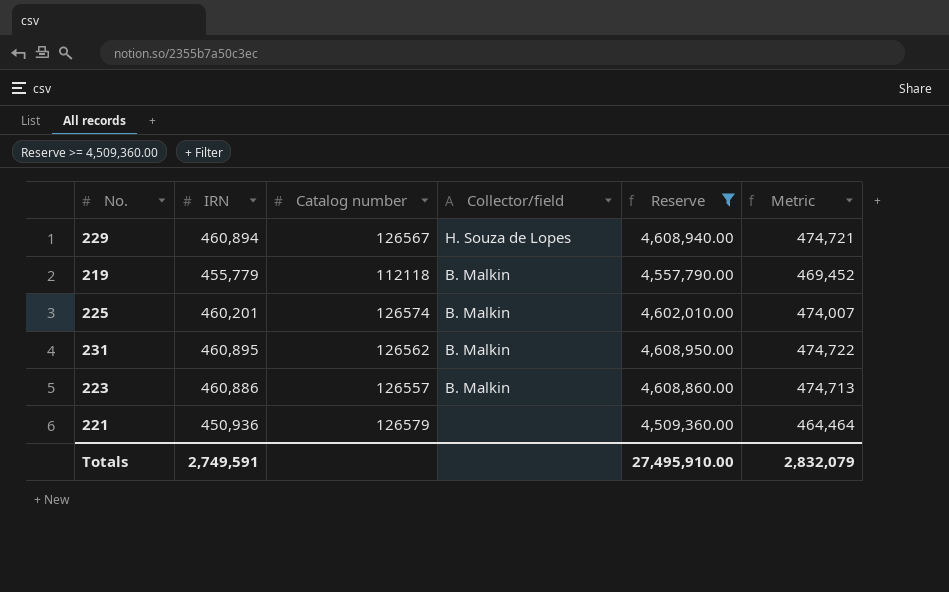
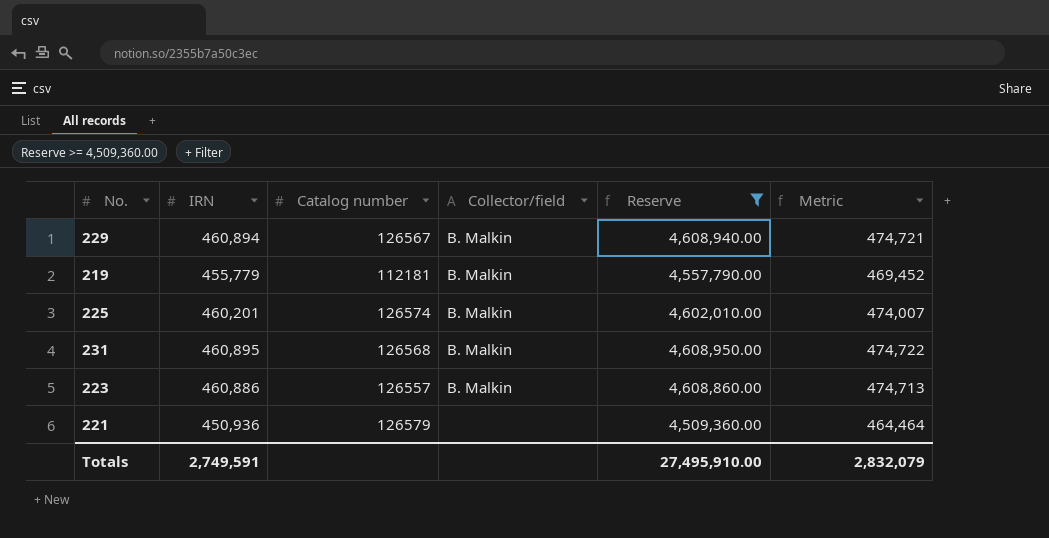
229 | Collector/field: H. Souza de Lopes -> B. Malkin
219 | Catalog number: 112118 -> 112181
231 | Catalog number: 126562 -> 126568

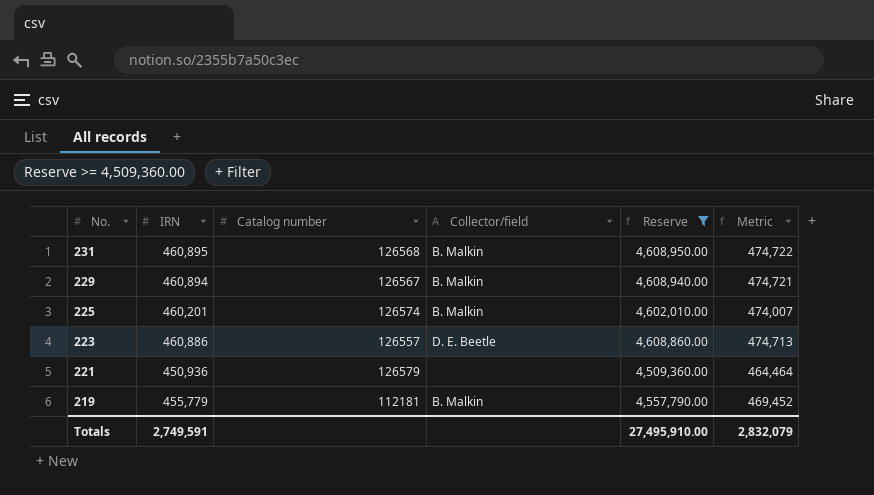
row order: none -> No. descending
223 | Collector/field: B. Malkin -> D. E. Beetle

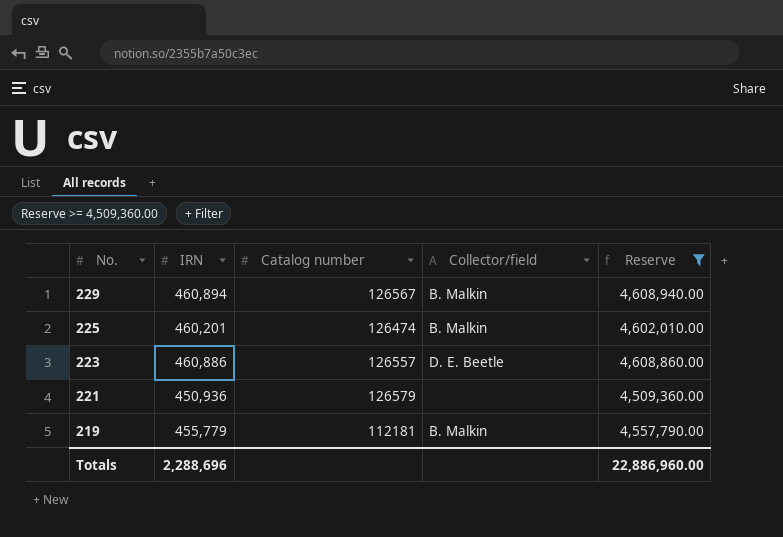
column Metric | formula: [IRN] * 1.03 -> none
row 231: 460,895 | 126568 | B. Malkin | 4,608,950.00 | 474,722 -> none
225 | Catalog number: 126574 -> 126474
Totals | IRN: 2,749,591 -> 2,288,696
Totals | Reserve: 27,495,910.00 -> 22,886,960.00

